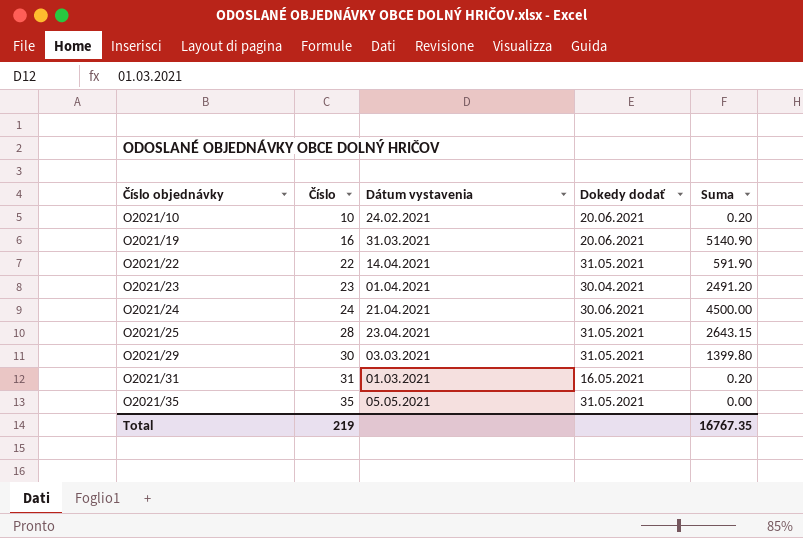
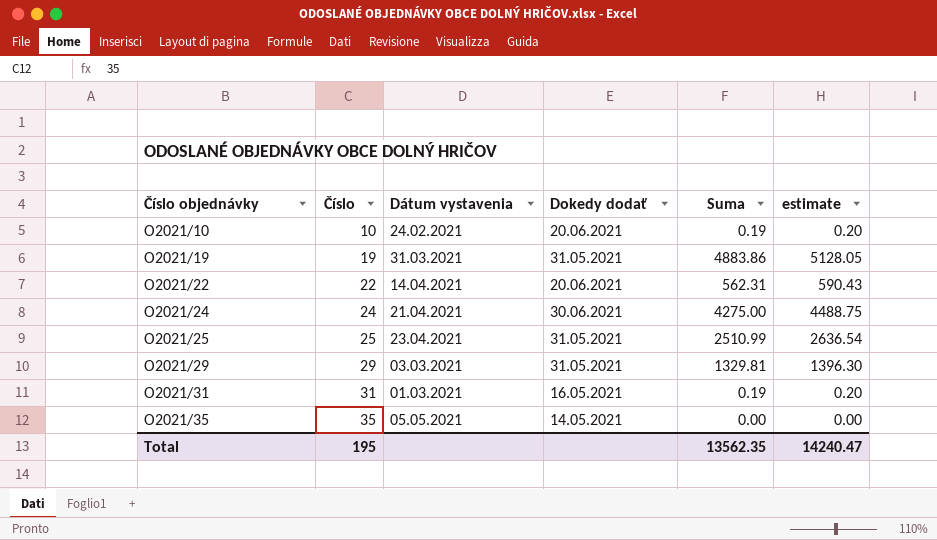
column estimate | formula: none -> [Suma] * 1.05
row O2021/23: 23 | 01.04.2021 | 30.04.2021 | 2491.20 -> none
O2021/10 | Suma: 0.20 -> 0.19
O2021/19 | Číslo: 16 -> 19
O2021/19 | Dokedy dodať: 20.06.2021 -> 31.05.2021
O2021/19 | Suma: 5140.90 -> 4883.86
O2021/22 | Dokedy dodať: 31.05.2021 -> 20.06.2021
O2021/22 | Suma: 591.90 -> 562.31
O2021/24 | Suma: 4500.00 -> 4275.00
O2021/25 | Číslo: 28 -> 25
O2021/25 | Suma: 2643.15 -> 2510.99
O2021/29 | Číslo: 30 -> 29
O2021/29 | Suma: 1399.80 -> 1329.81
O2021/31 | Suma: 0.20 -> 0.19
O2021/35 | Dokedy dodať: 31.05.2021 -> 14.05.2021
Total | Číslo: 219 -> 195
Total | Suma: 16767.35 -> 13562.35

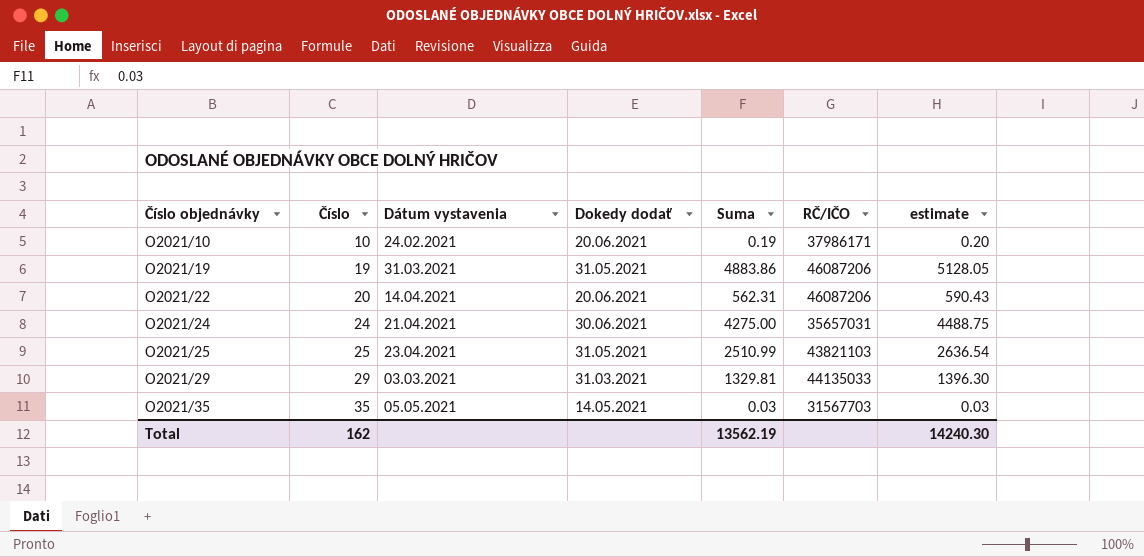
column RČ/IČO | position: none -> 6
row O2021/31: 31 | 01.03.2021 | 16.05.2021 | 0.19 | 0.20 -> none
O2021/22 | Číslo: 22 -> 20
O2021/29 | Dokedy dodať: 31.05.2021 -> 31.03.2021
O2021/35 | Suma: 0.00 -> 0.03
O2021/35 | estimate: 0.00 -> 0.03
Total | Číslo: 195 -> 162
Total | Suma: 13562.35 -> 13562.19
Total | estimate: 14240.47 -> 14240.30

